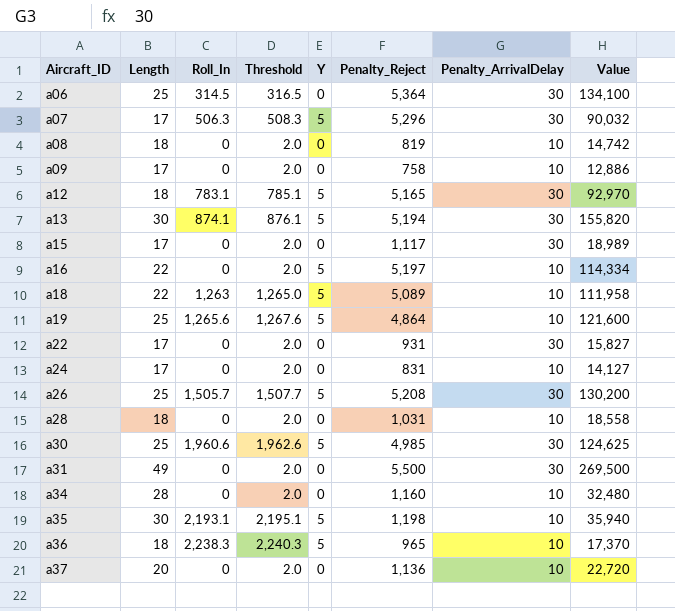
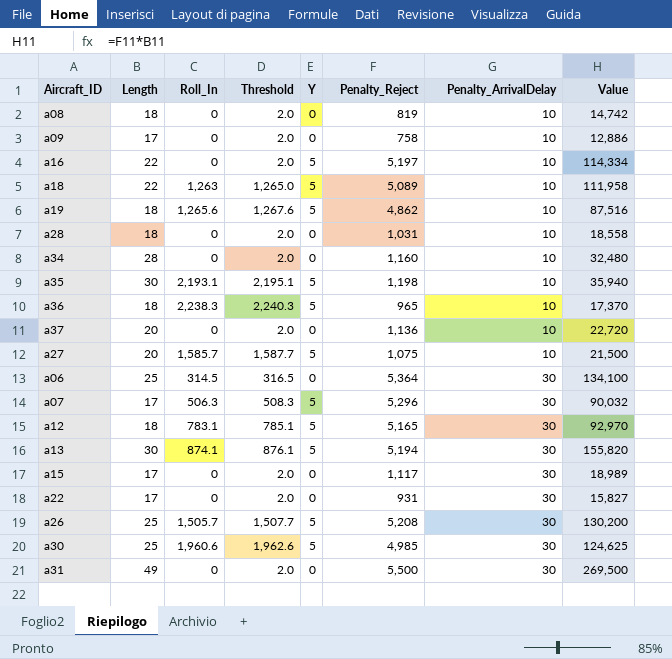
row order: Aircraft_ID ascending -> Penalty_ArrivalDelay ascending
row a24: 17 | 0 | 2.0 | 0 | 831 | 10 | 14,127 -> none
a19 | Length: 25 -> 18
a19 | Penalty_Reject: 4,864 -> 4,862
a19 | Value: 121,600 -> 87,516
row a27: none -> 20 | 1,585.7 | 1,587.7 | 5 | 1,075 | 10 | 21,500

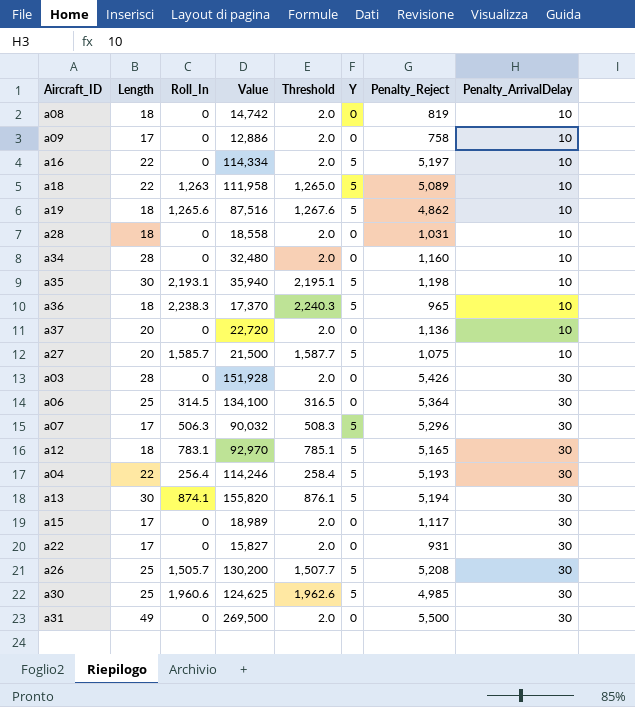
column Value | position: 8 -> 4
row a03: none -> 28 | 0 | 151,928 | 2.0 | 0 | 5,426 | 30
row a04: none -> 22 | 256.4 | 114,246 | 258.4 | 5 | 5,193 | 30

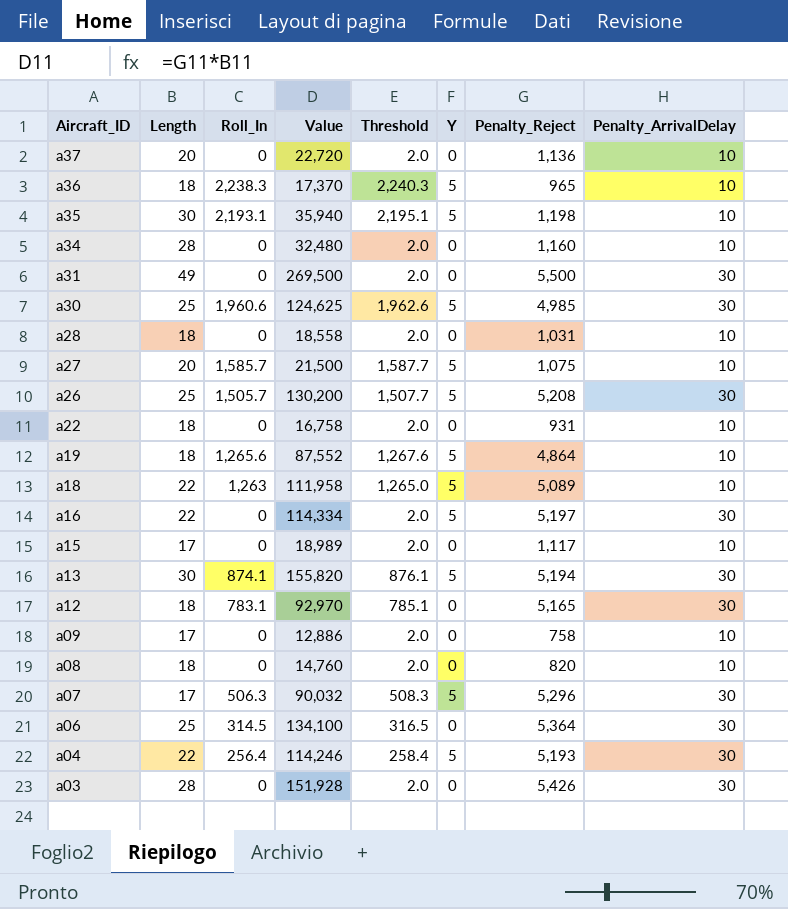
row order: Penalty_ArrivalDelay ascending -> Aircraft_ID descending
a22 | Length: 17 -> 18
a22 | Value: 15,827 -> 16,758
a22 | Penalty_ArrivalDelay: 30 -> 10
a19 | Value: 87,516 -> 87,552
a19 | Penalty_Reject: 4,862 -> 4,864
a16 | Penalty_ArrivalDelay: 10 -> 30
a15 | Penalty_ArrivalDelay: 30 -> 10
a12 | Y: 5 -> 0
a08 | Value: 14,742 -> 14,760
a08 | Penalty_Reject: 819 -> 820

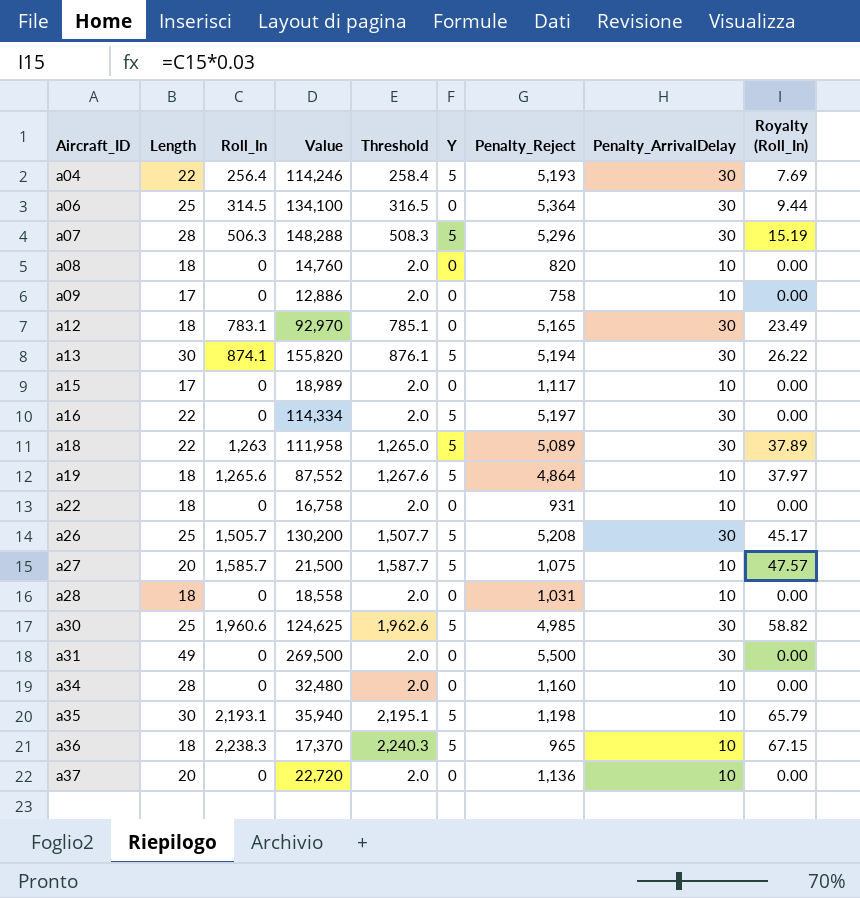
row order: Aircraft_ID descending -> Aircraft_ID ascending
column Royalty (Roll_In) | formula: none -> [Roll_In] * 0.03
row a03: 28 | 0 | 151,928 | 2.0 | 0 | 5,426 | 30 -> none
a07 | Length: 17 -> 28
a07 | Value: 90,032 -> 148,288
a18 | Penalty_ArrivalDelay: 10 -> 30

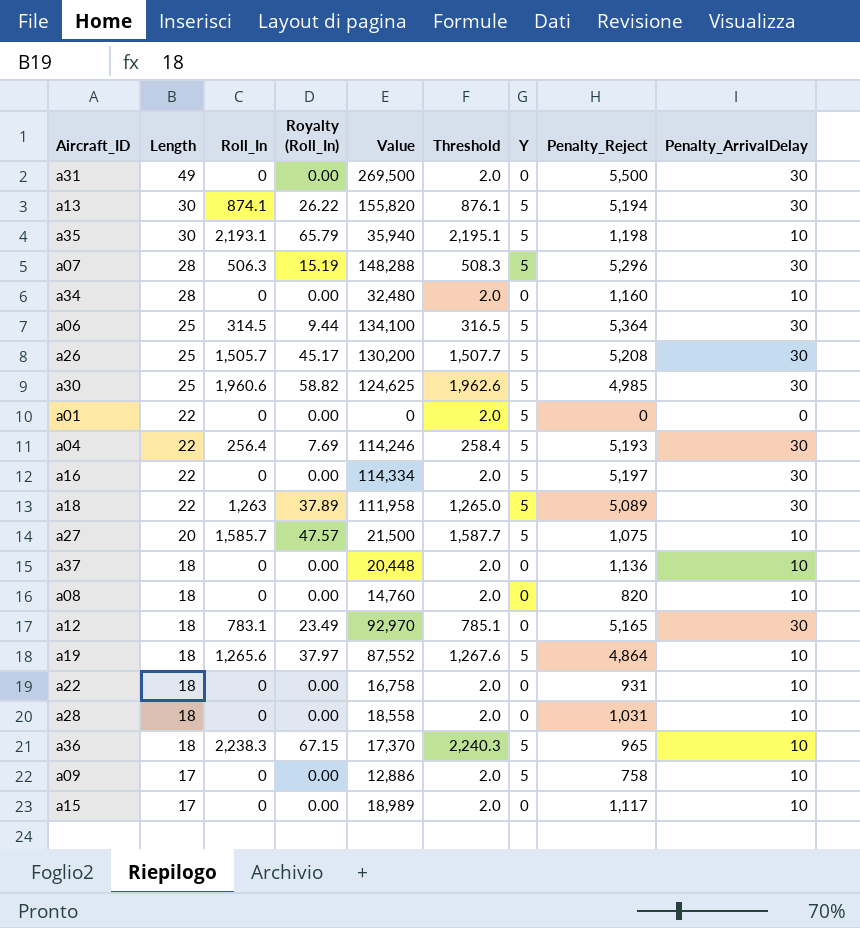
row order: Aircraft_ID ascending -> Length descending
column Royalty (Roll_In) | position: 9 -> 4
a06 | Y: 0 -> 5
row a01: none -> 22 | 0 | 0.00 | 0 | 2.0 | 5 | 0 | 0
a37 | Length: 20 -> 18
a37 | Value: 22,720 -> 20,448
a09 | Y: 0 -> 5

